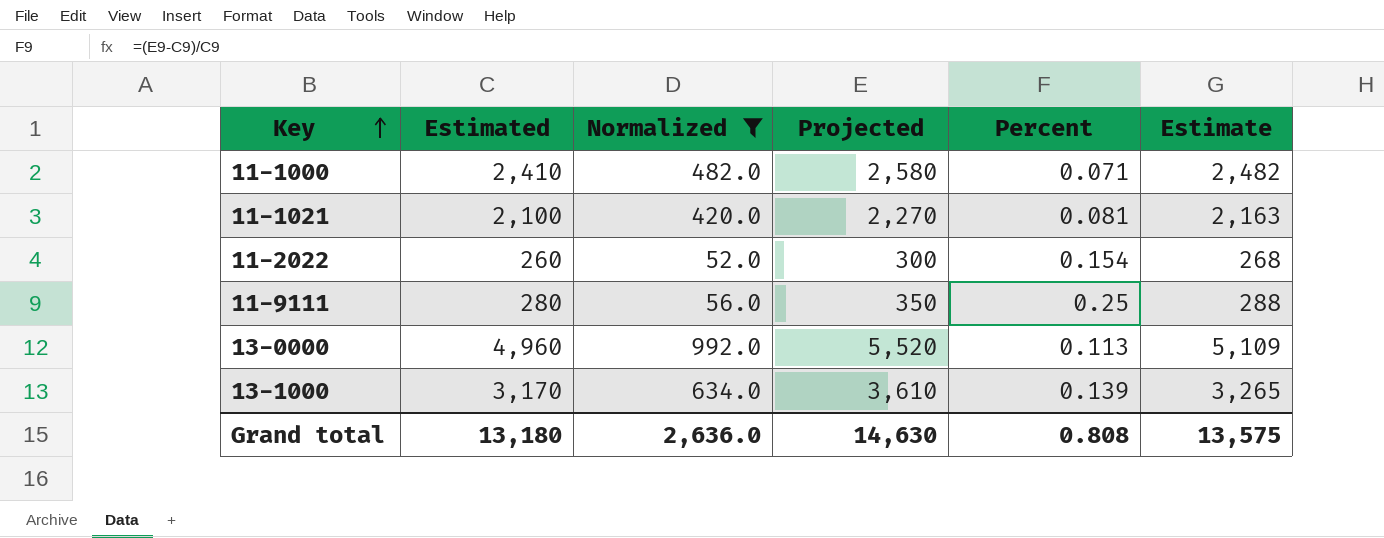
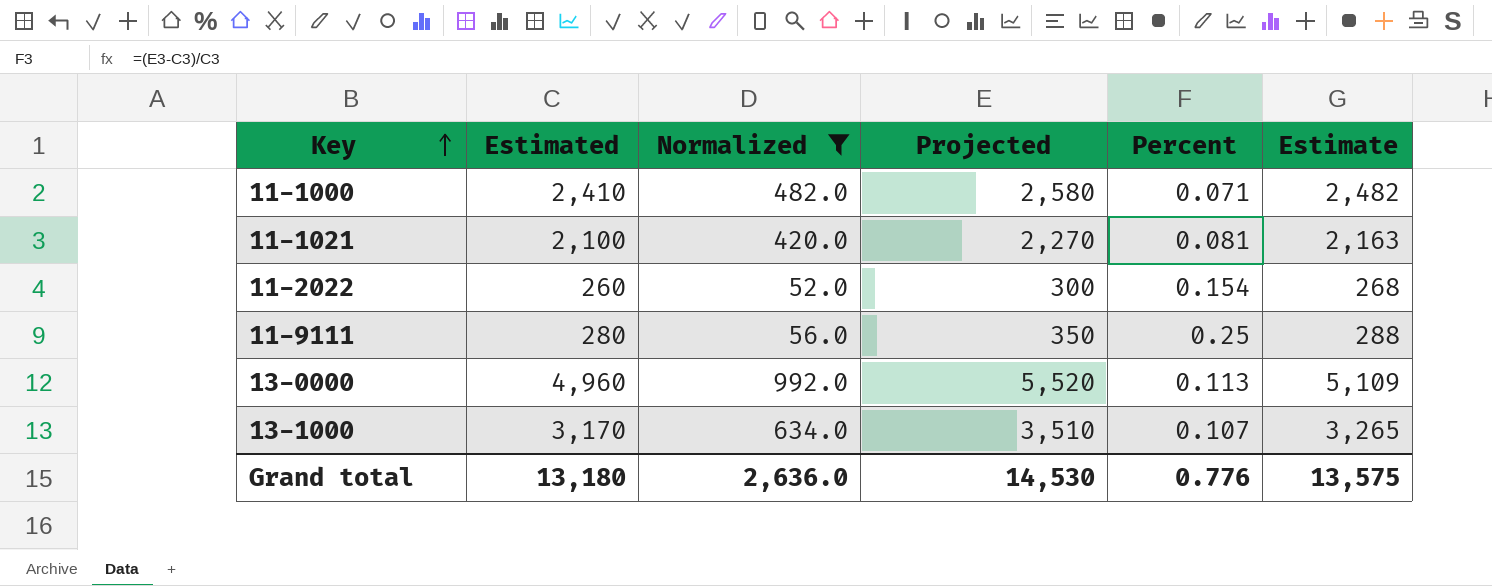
13-1000 | Projected: 3,610 -> 3,510
13-1000 | Percent: 0.139 -> 0.107
Grand total | Projected: 14,630 -> 14,530
Grand total | Percent: 0.808 -> 0.776

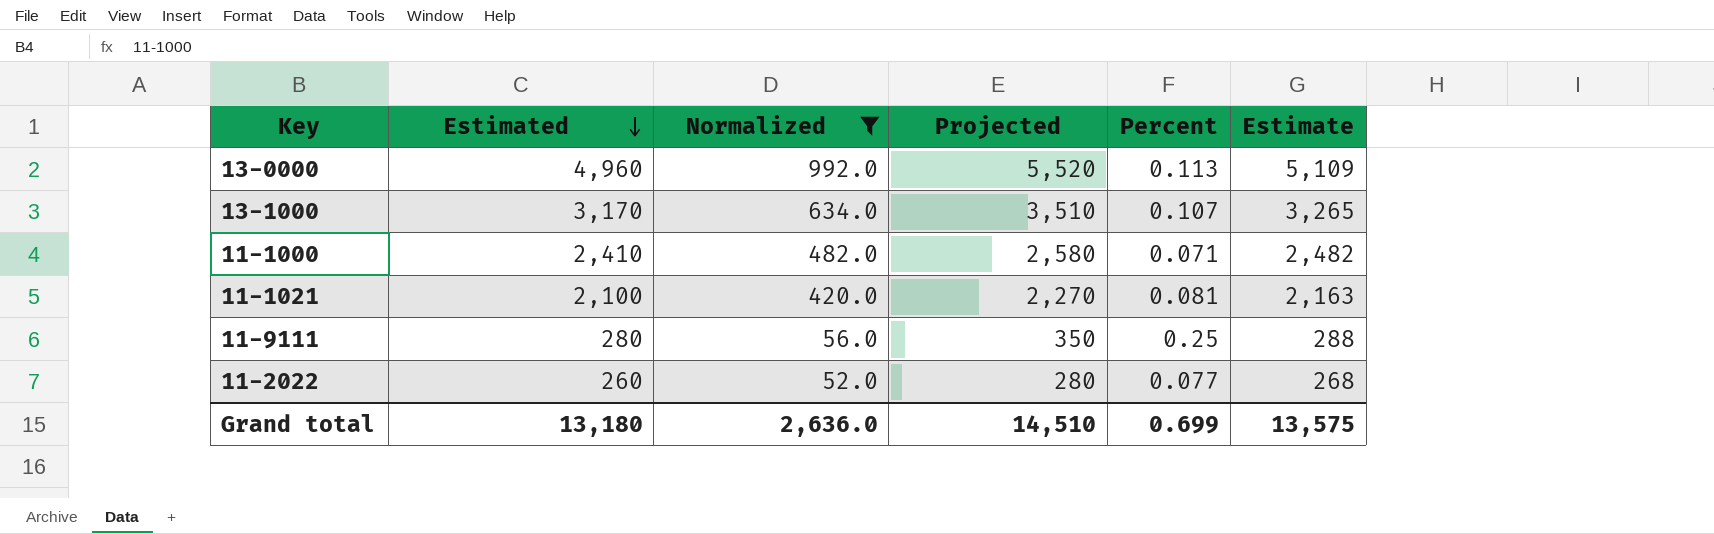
row order: Key ascending -> Estimated descending
11-2022 | Projected: 300 -> 280
11-2022 | Percent: 0.154 -> 0.077
Grand total | Projected: 14,530 -> 14,510
Grand total | Percent: 0.776 -> 0.699

